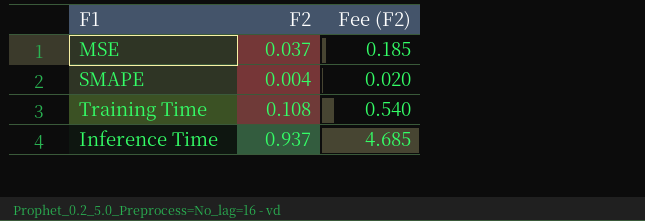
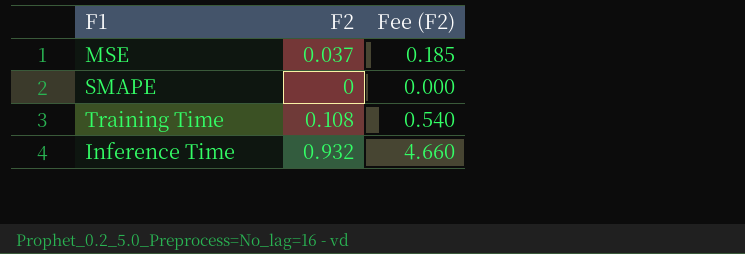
SMAPE | F2: 0.004 -> 0
SMAPE | Fee (F2): 0.020 -> 0.000
Inference Time | F2: 0.937 -> 0.932
Inference Time | Fee (F2): 4.685 -> 4.660

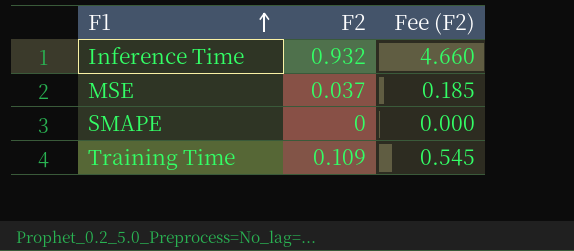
row order: none -> F1 ascending
Training Time | F2: 0.108 -> 0.109
Training Time | Fee (F2): 0.540 -> 0.545

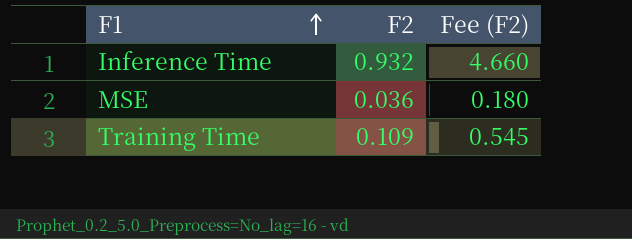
row SMAPE: 0 | 0.000 -> none
MSE | F2: 0.037 -> 0.036
MSE | Fee (F2): 0.185 -> 0.180

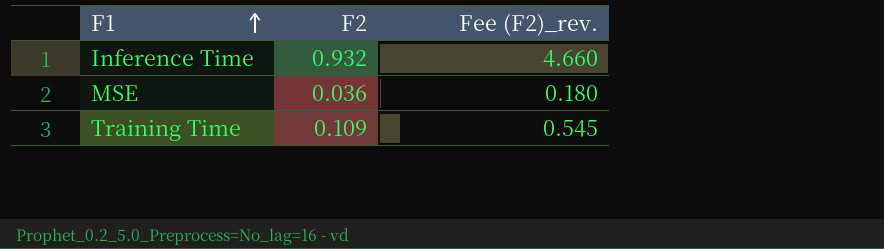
column name: Fee (F2) -> Fee (F2)_rev.

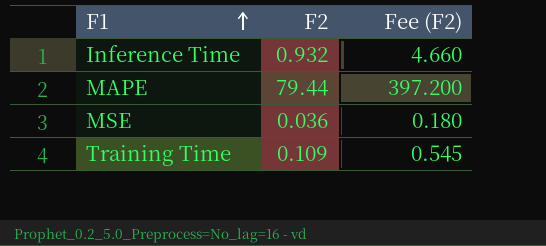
column name: Fee (F2)_rev. -> Fee (F2)
row MAPE: none -> 79.44 | 397.200

